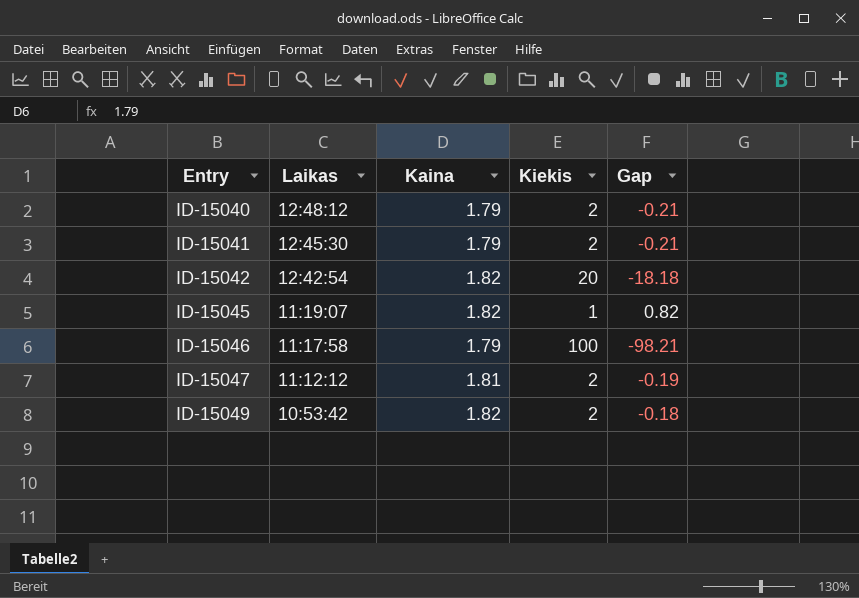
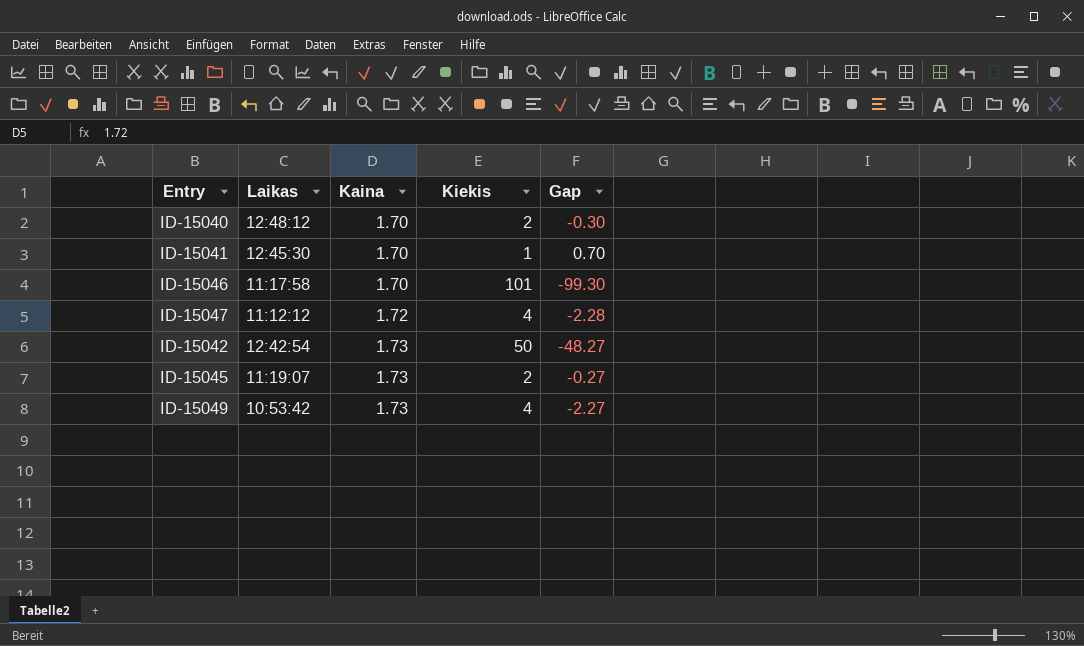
row order: Entry ascending -> Kaina ascending
ID-15040 | Kaina: 1.79 -> 1.70
ID-15040 | Gap: -0.21 -> -0.30
ID-15041 | Kaina: 1.79 -> 1.70
ID-15041 | Kiekis: 2 -> 1
ID-15041 | Gap: -0.21 -> 0.70
ID-15046 | Kaina: 1.79 -> 1.70
ID-15046 | Kiekis: 100 -> 101
ID-15046 | Gap: -98.21 -> -99.30
ID-15047 | Kaina: 1.81 -> 1.72
ID-15047 | Kiekis: 2 -> 4
ID-15047 | Gap: -0.19 -> -2.28
ID-15042 | Kaina: 1.82 -> 1.73
ID-15042 | Kiekis: 20 -> 50
ID-15042 | Gap: -18.18 -> -48.27
ID-15045 | Kaina: 1.82 -> 1.73
ID-15045 | Kiekis: 1 -> 2
ID-15045 | Gap: 0.82 -> -0.27
ID-15049 | Kaina: 1.82 -> 1.73
ID-15049 | Kiekis: 2 -> 4
ID-15049 | Gap: -0.18 -> -2.27

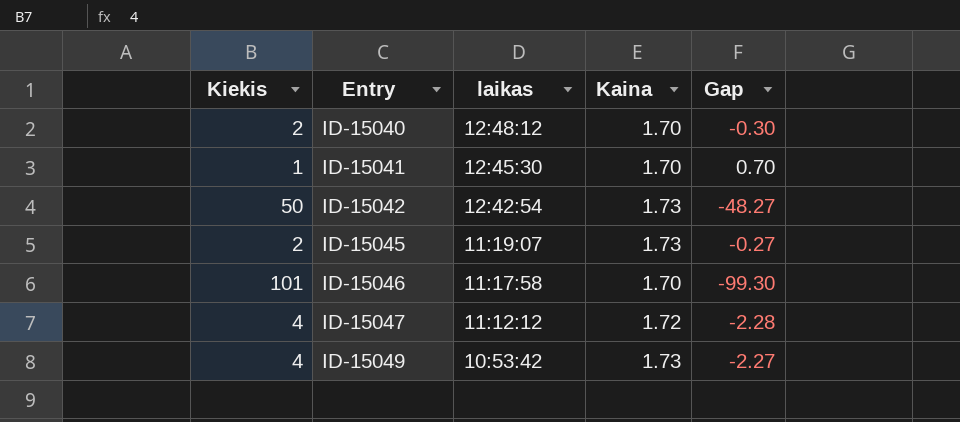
row order: Kaina ascending -> Entry ascending
column Kiekis | position: 4 -> 1
column name: Laikas -> laikas

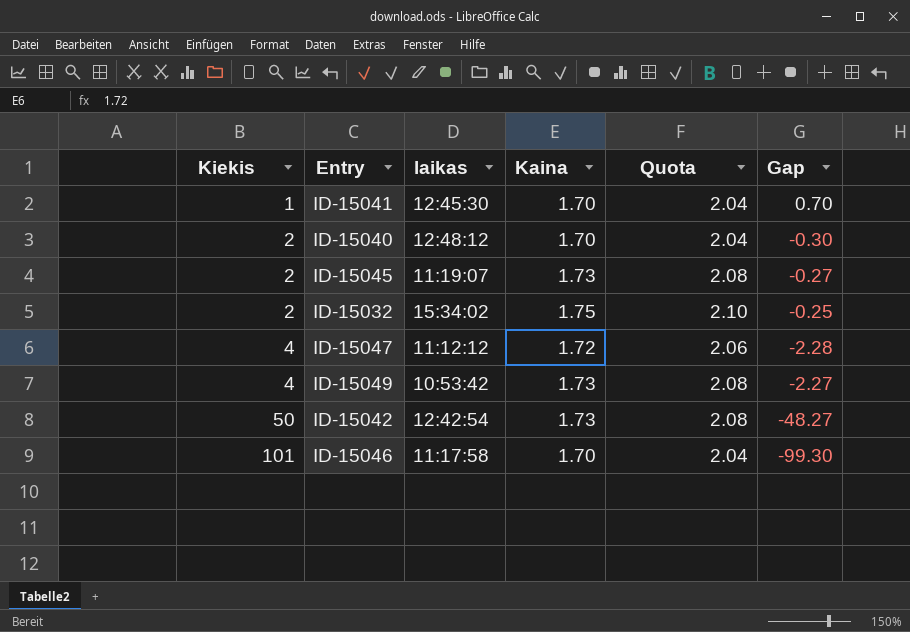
row order: Entry ascending -> Kiekis ascending
column Quota | formula: none -> [Kaina] * 1.2
row ID-15032: none -> 2 | 15:34:02 | 1.75 | 2.10 | -0.25

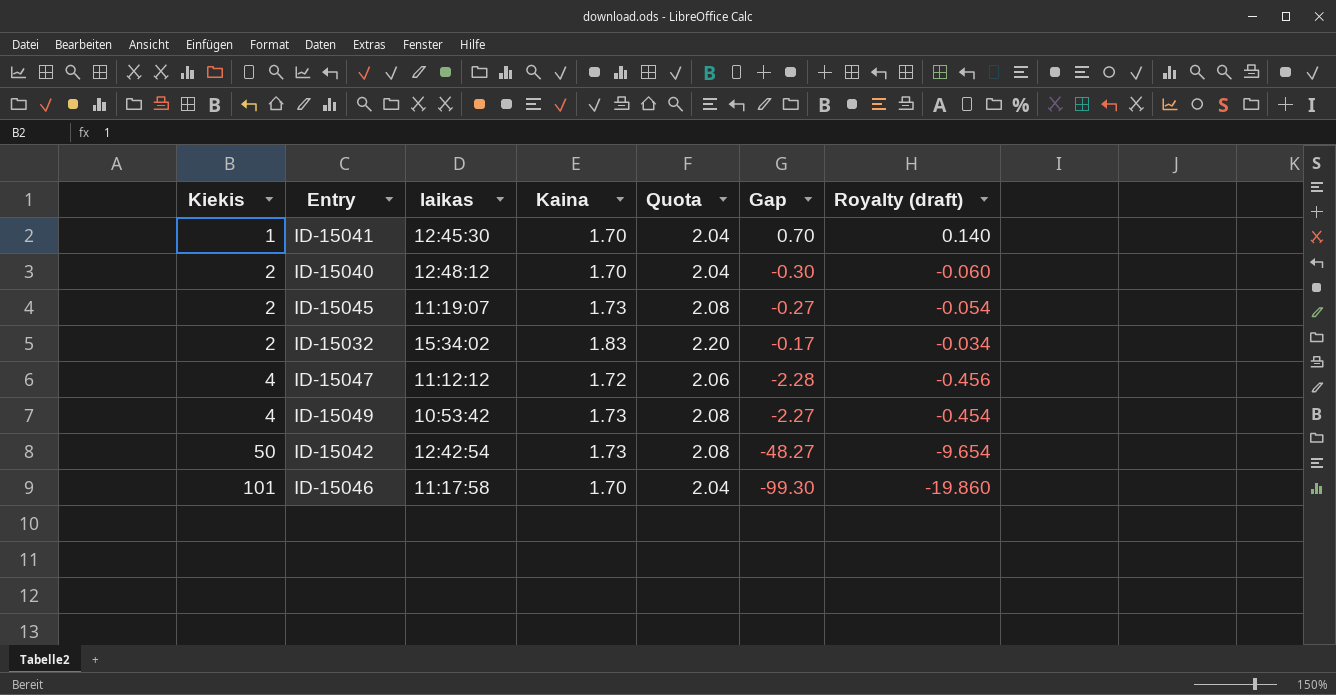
column Royalty (draft) | formula: none -> [Gap] * 0.2
ID-15032 | Kaina: 1.75 -> 1.83
ID-15032 | Quota: 2.10 -> 2.20
ID-15032 | Gap: -0.25 -> -0.17

